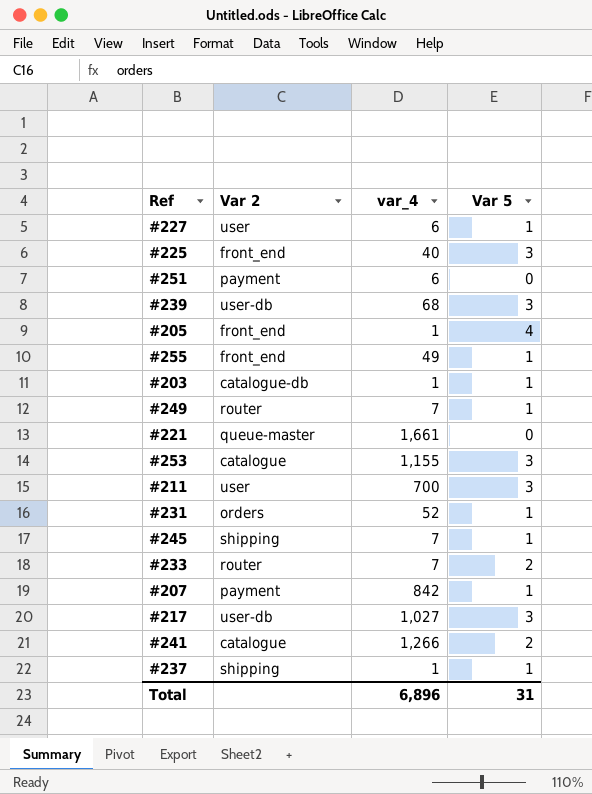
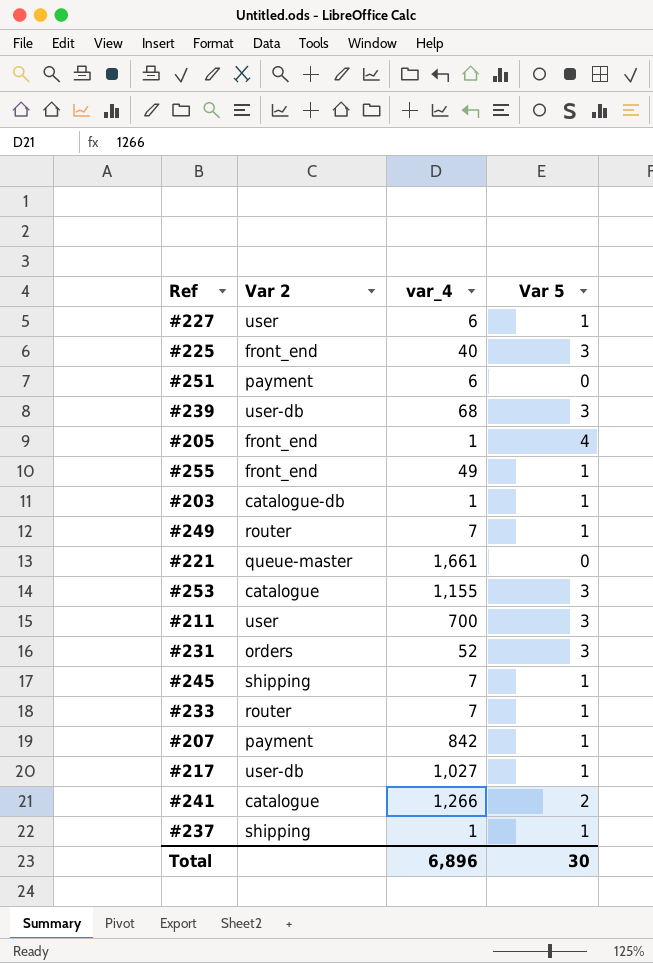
#231 | Var 5: 1 -> 3
#233 | Var 5: 2 -> 1
#217 | Var 5: 3 -> 1
Total | Var 5: 31 -> 30

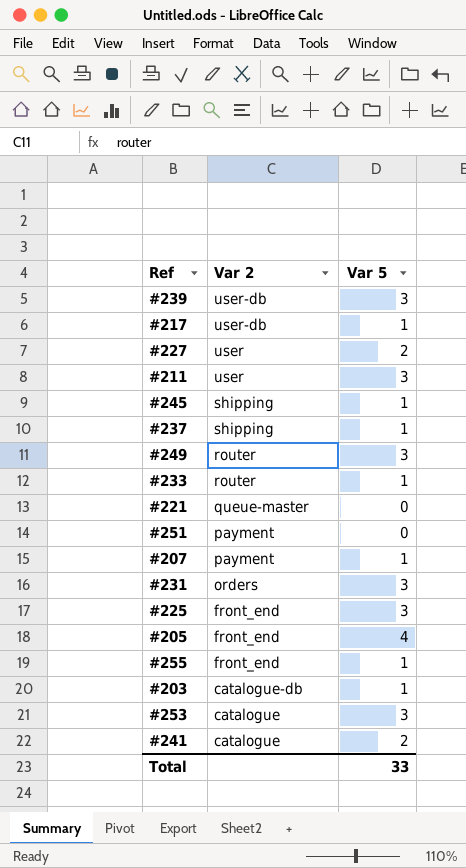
row order: none -> Var 2 descending
column var_4 | position: 3 -> none
#227 | Var 5: 1 -> 2
#249 | Var 5: 1 -> 3
Total | Var 5: 30 -> 33

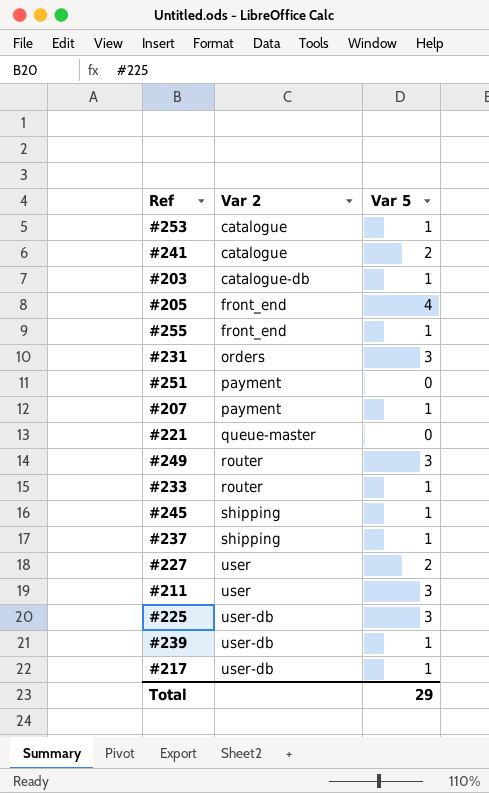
row order: Var 2 descending -> Var 2 ascending
#253 | Var 5: 3 -> 1
#225 | Var 2: front_end -> user-db
#239 | Var 5: 3 -> 1
Total | Var 5: 33 -> 29

